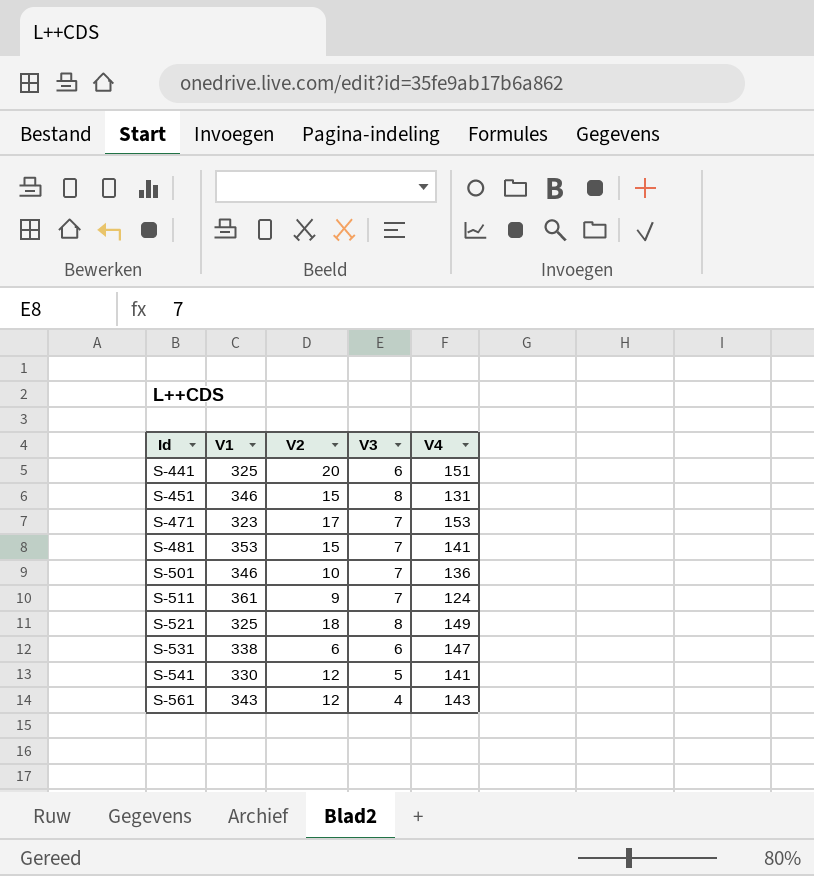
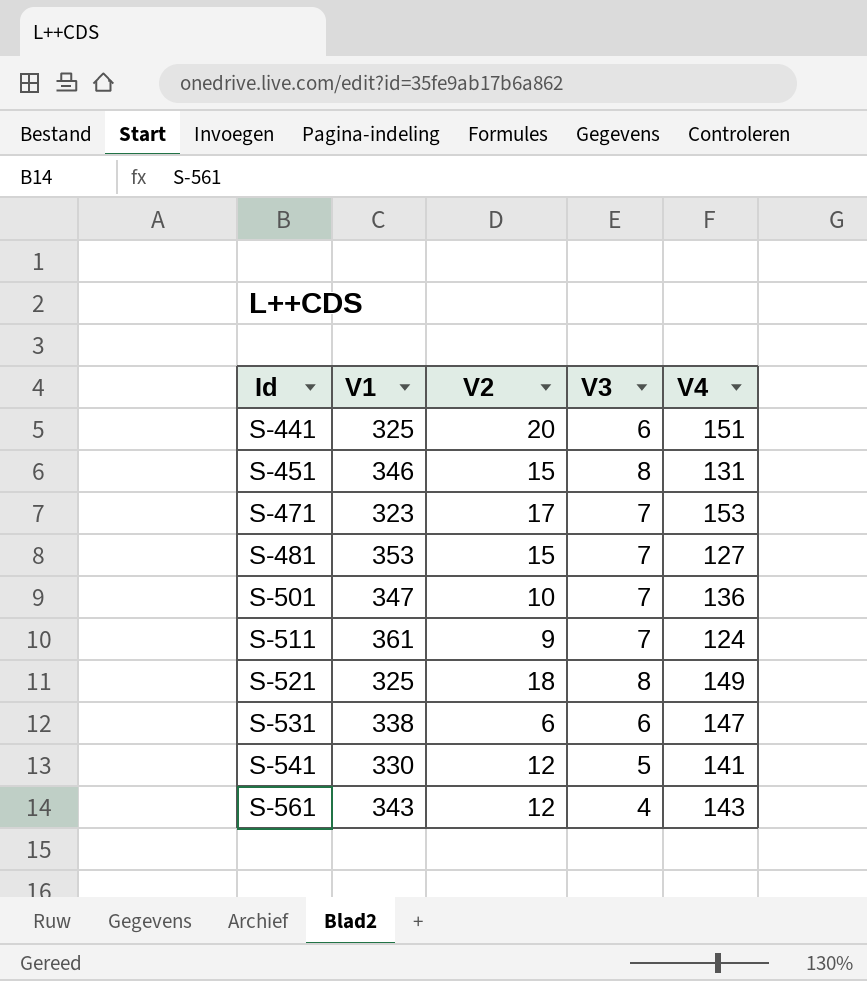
S-481 | V4: 141 -> 127
S-501 | V1: 346 -> 347

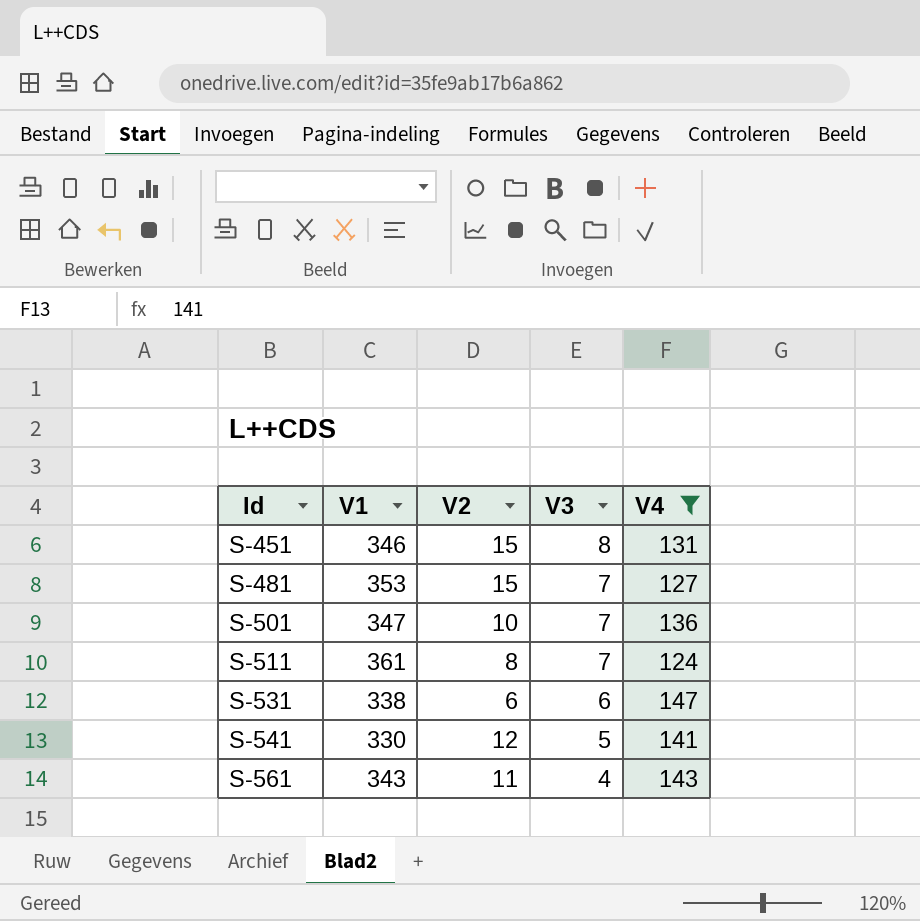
filter: none -> V4 <= 147
S-511 | V2: 9 -> 8
S-561 | V2: 12 -> 11

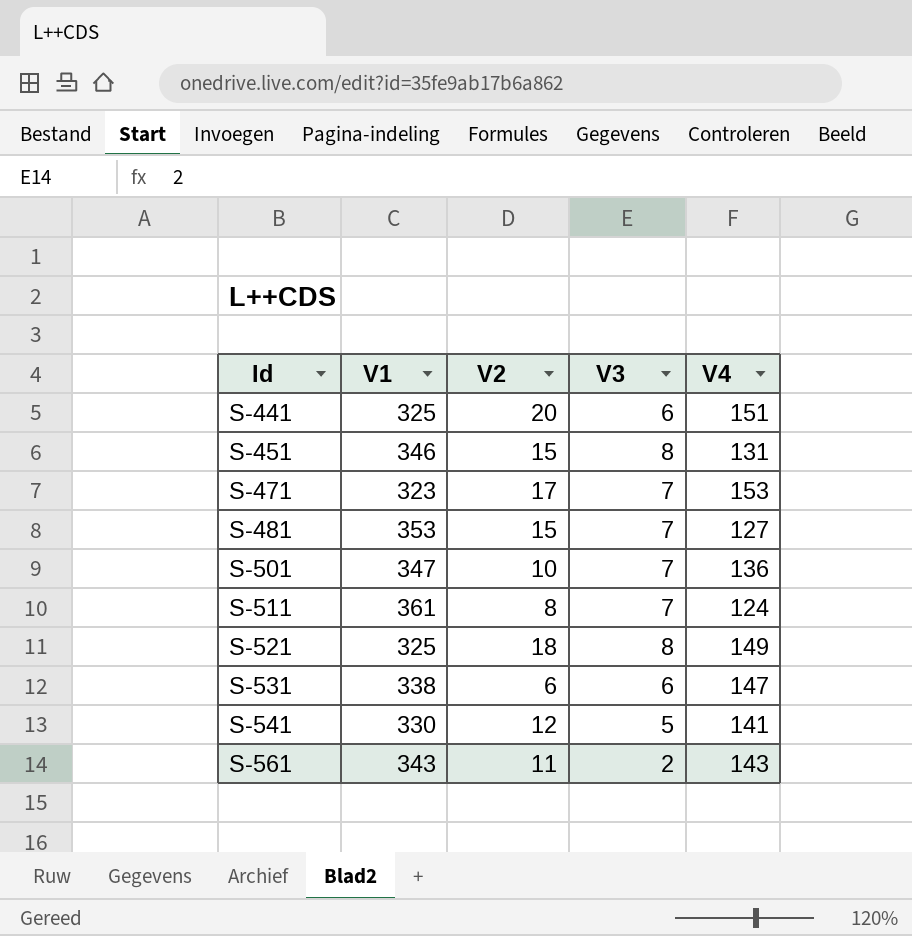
filter: V4 <= 147 -> none
S-561 | V3: 4 -> 2

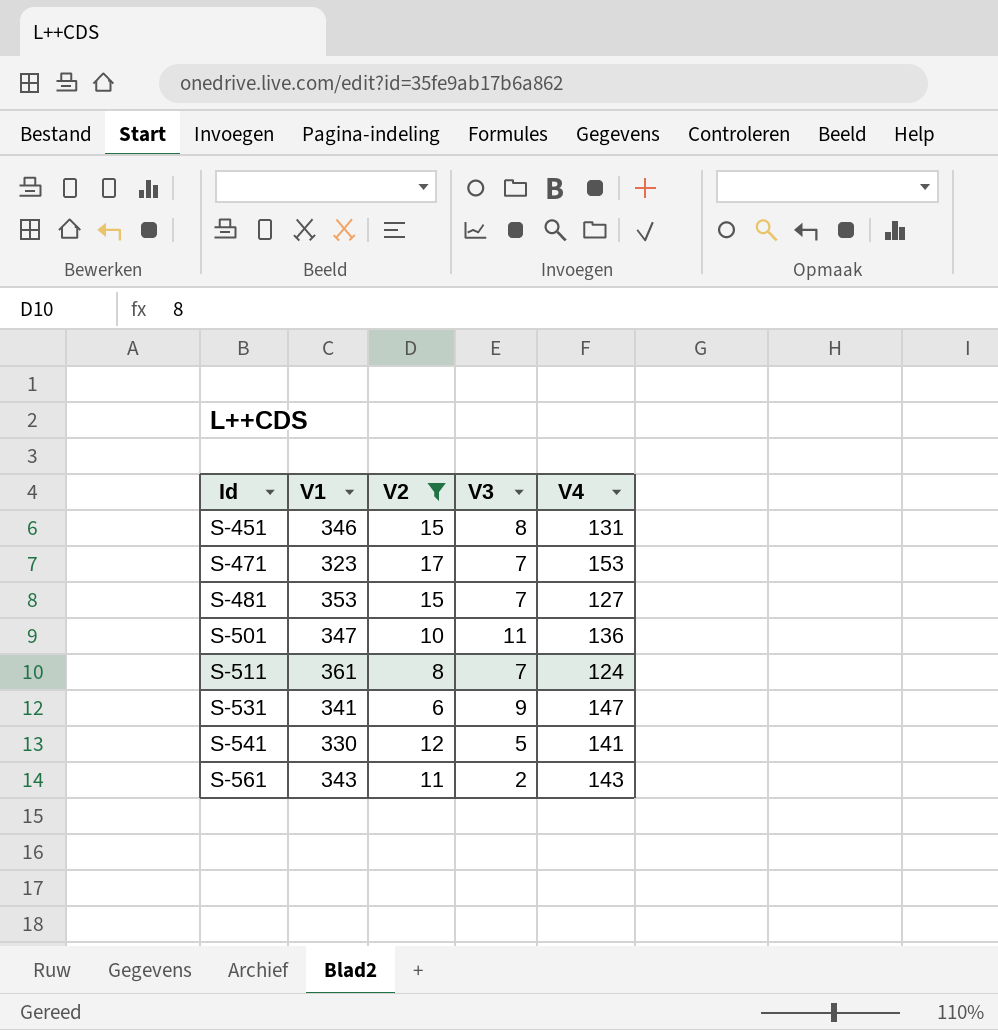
filter: none -> V2 <= 17
S-501 | V3: 7 -> 11
S-531 | V1: 338 -> 341
S-531 | V3: 6 -> 9

